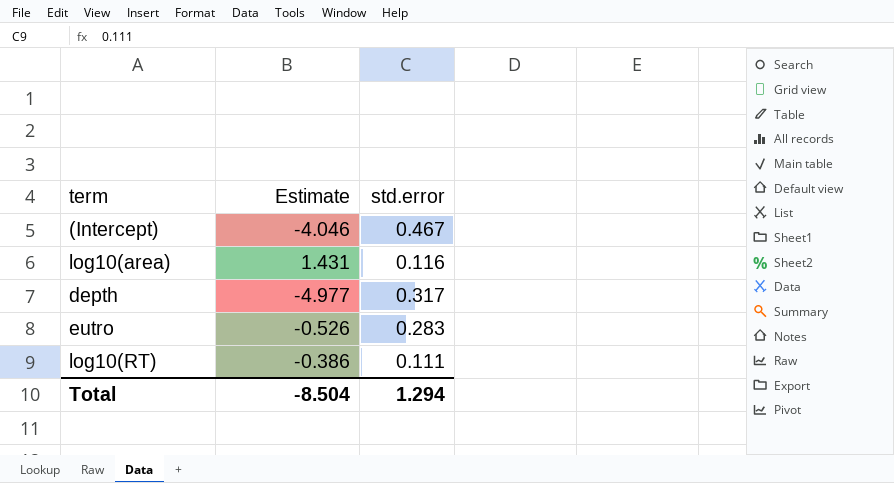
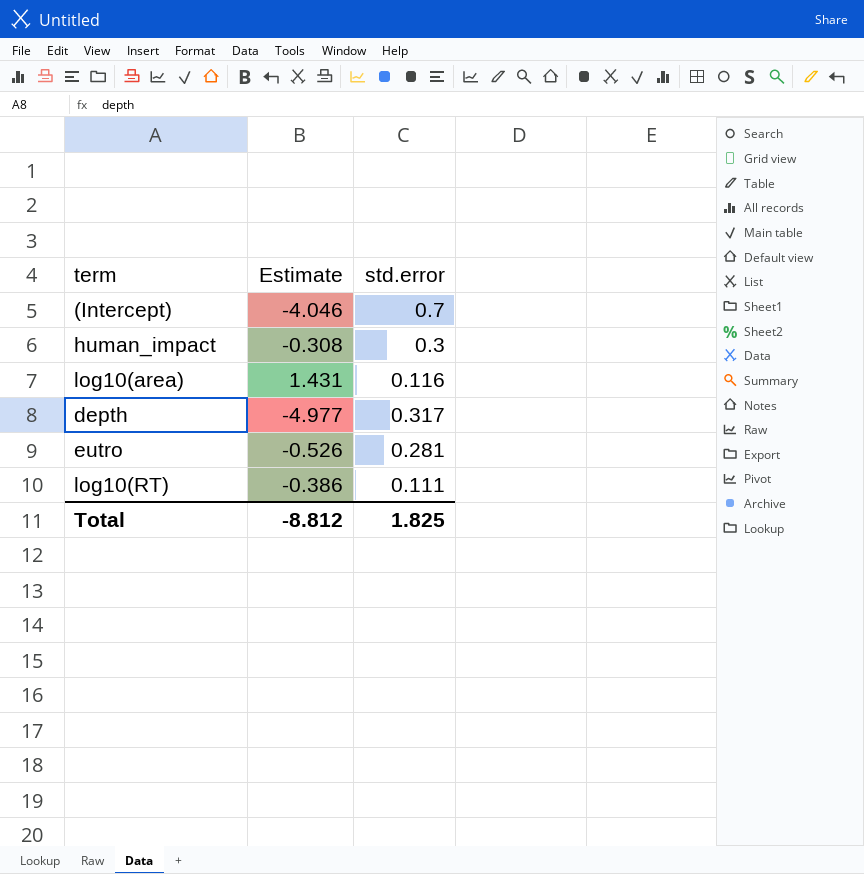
(Intercept) | std.error: 0.467 -> 0.7
row human_impact: none -> -0.308 | 0.3
eutro | std.error: 0.283 -> 0.281
Total | Estimate: -8.504 -> -8.812
Total | std.error: 1.294 -> 1.825

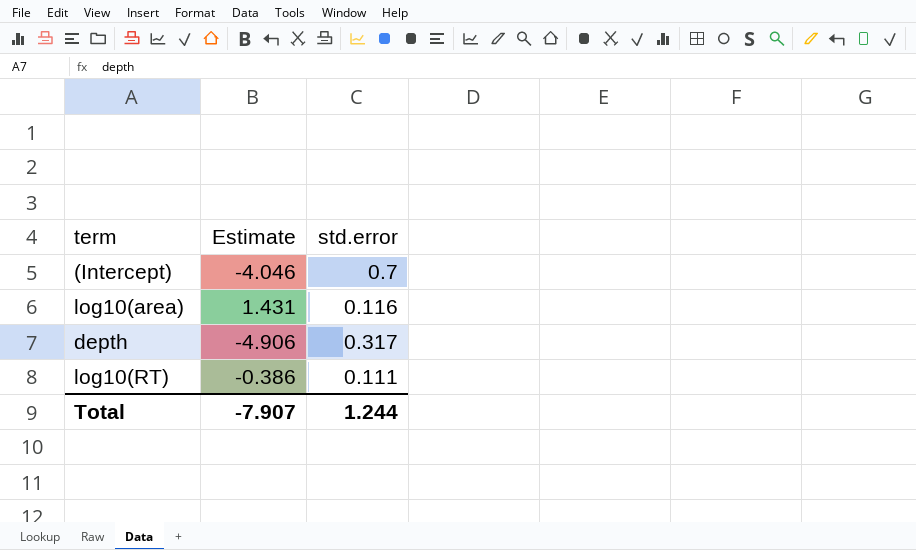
row human_impact: -0.308 | 0.3 -> none
row eutro: -0.526 | 0.281 -> none
depth | Estimate: -4.977 -> -4.906
Total | Estimate: -8.812 -> -7.907
Total | std.error: 1.825 -> 1.244

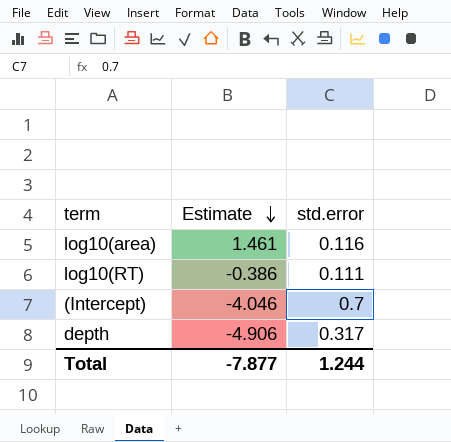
row order: none -> Estimate descending
log10(area) | Estimate: 1.431 -> 1.461
Total | Estimate: -7.907 -> -7.877

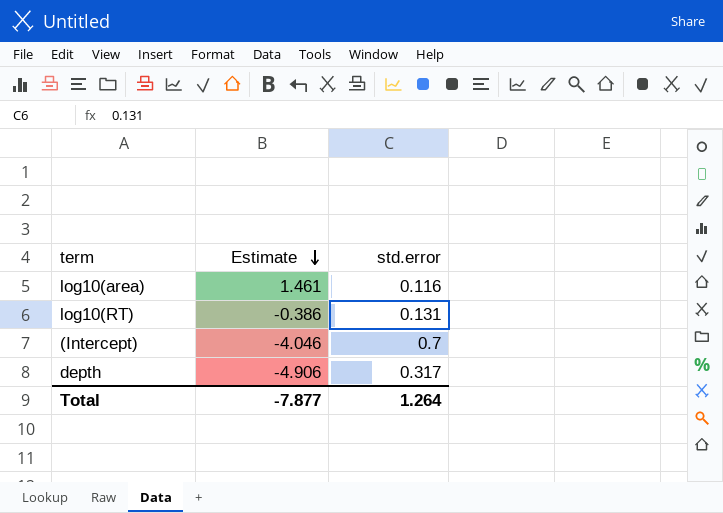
log10(RT) | std.error: 0.111 -> 0.131
Total | std.error: 1.244 -> 1.264

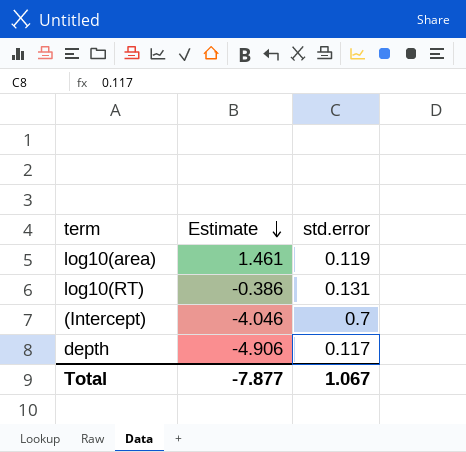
log10(area) | std.error: 0.116 -> 0.119
depth | std.error: 0.317 -> 0.117
Total | std.error: 1.264 -> 1.067

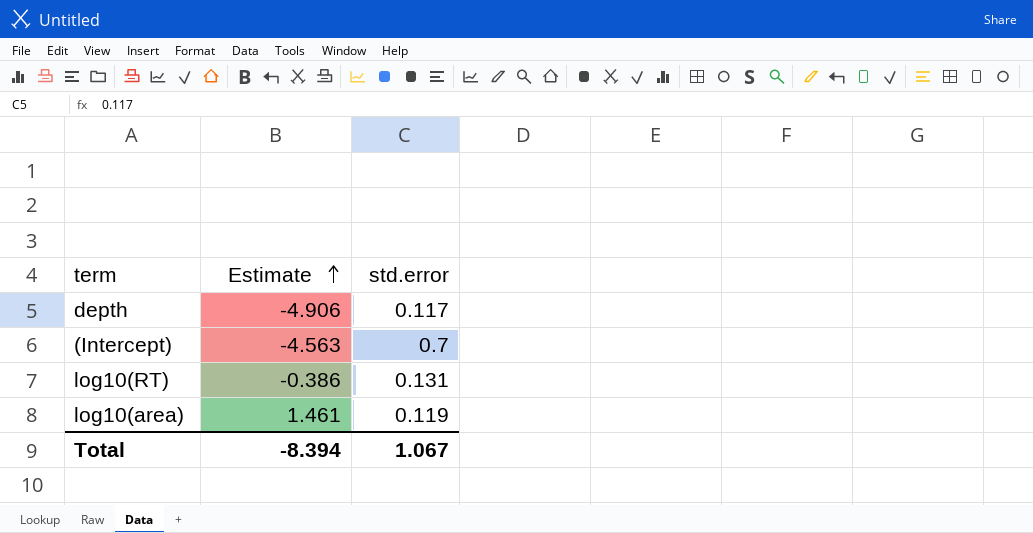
row order: Estimate descending -> Estimate ascending
(Intercept) | Estimate: -4.046 -> -4.563
Total | Estimate: -7.877 -> -8.394

